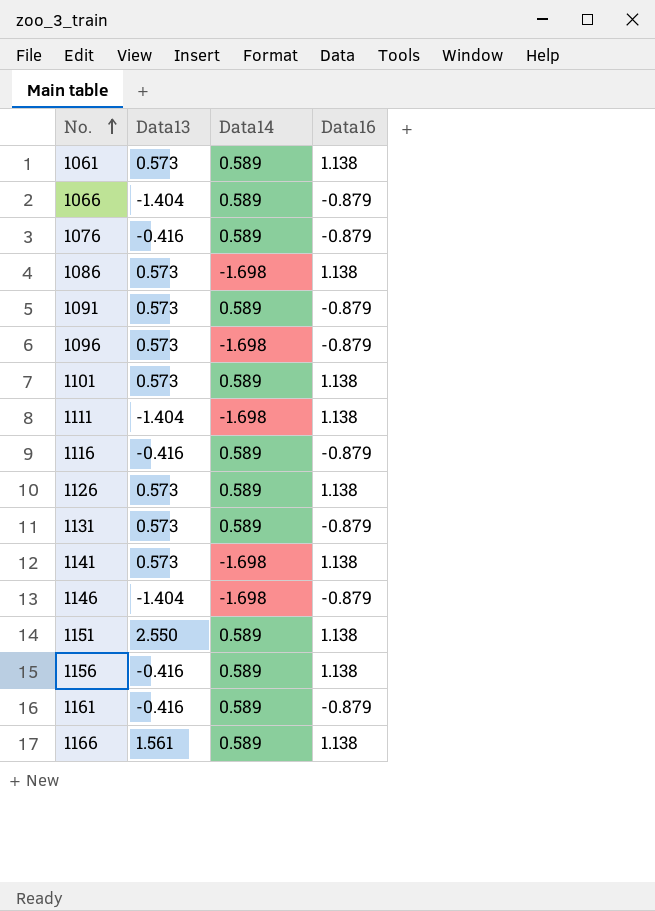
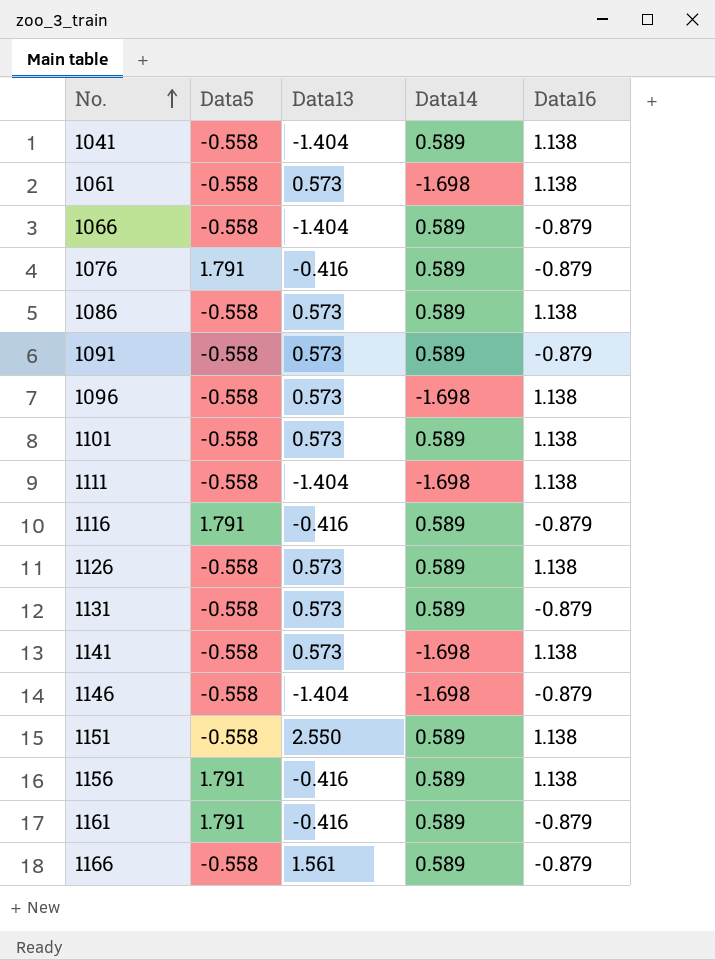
column Data5 | position: none -> 2
row 1041: none -> -0.558 | -1.404 | 0.589 | 1.138
1061 | Data14: 0.589 -> -1.698
1086 | Data14: -1.698 -> 0.589
1096 | Data16: -0.879 -> 1.138
1166 | Data16: 1.138 -> -0.879

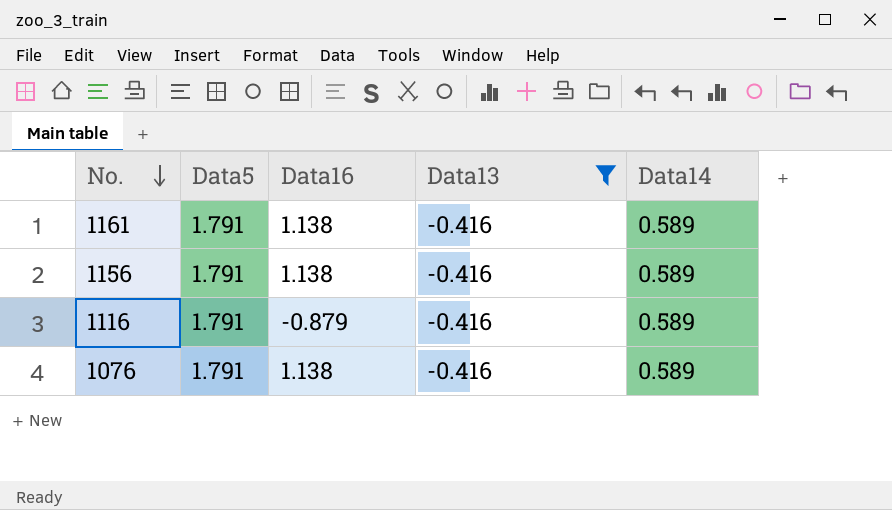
filter: none -> Data13 = -0.416
row order: No. ascending -> No. descending
column Data16 | position: 5 -> 3
1161 | Data16: -0.879 -> 1.138
1076 | Data16: -0.879 -> 1.138

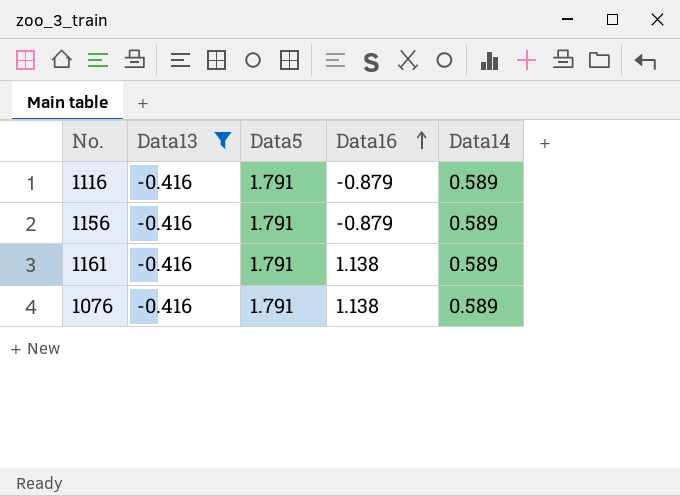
row order: No. descending -> Data16 ascending
column Data13 | position: 4 -> 2
1156 | Data16: 1.138 -> -0.879

